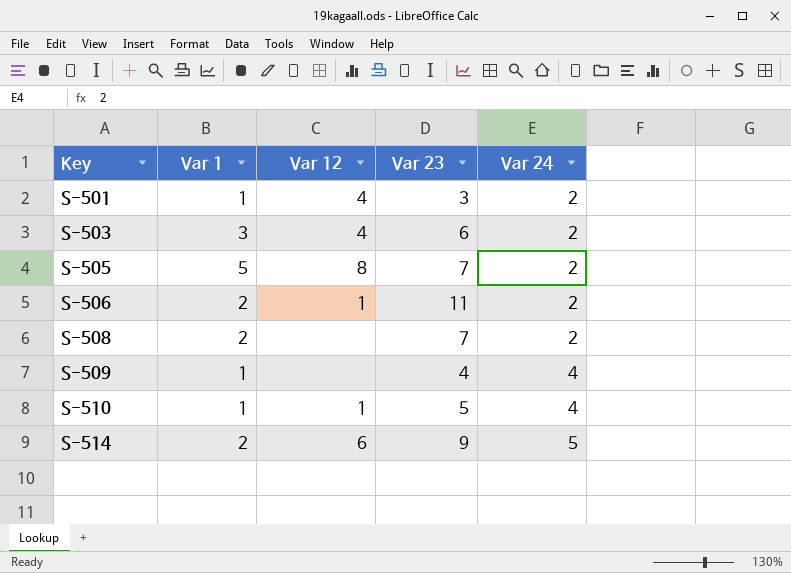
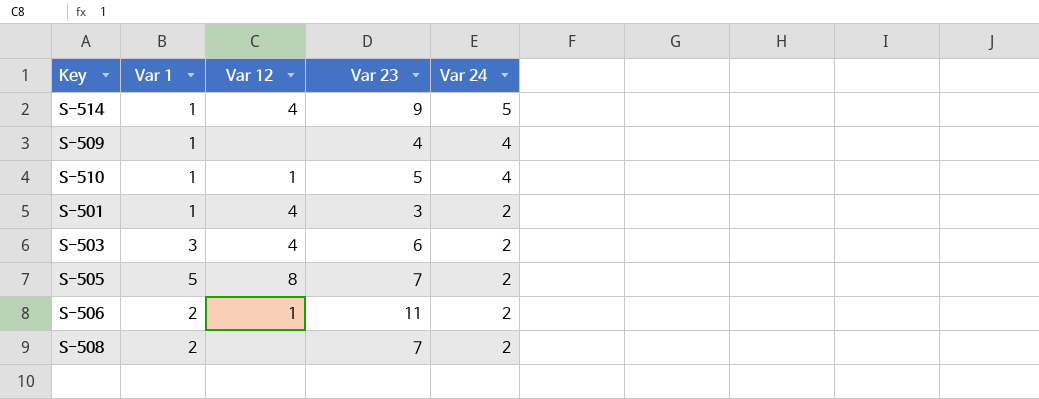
row order: Key ascending -> Var 24 descending
S-514 | Var 1: 2 -> 1
S-514 | Var 12: 6 -> 4

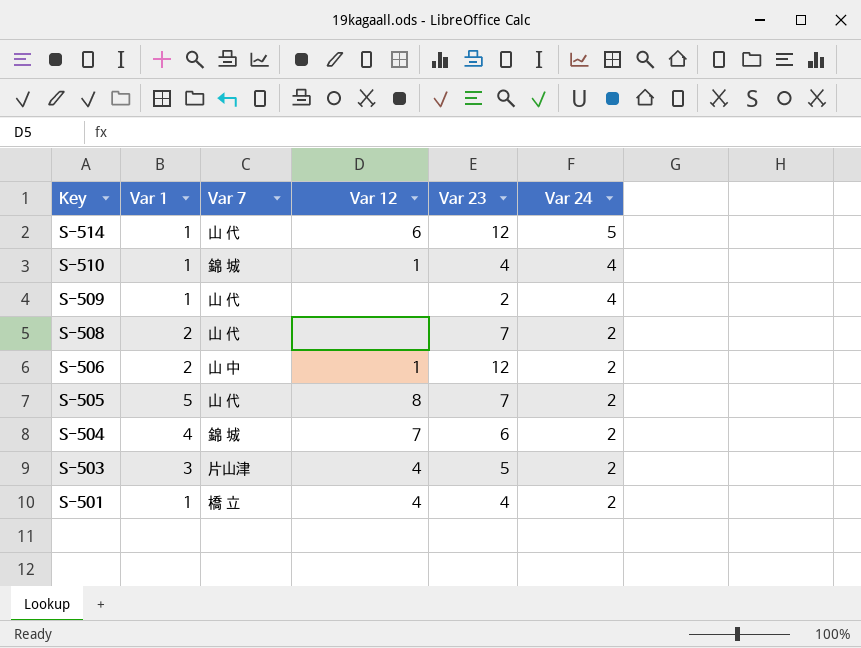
row order: Var 24 descending -> Key descending
column Var 7 | position: none -> 3
S-514 | Var 12: 4 -> 6
S-514 | Var 23: 9 -> 12
S-510 | Var 23: 5 -> 4
S-509 | Var 23: 4 -> 2
S-506 | Var 23: 11 -> 12
row S-504: none -> 4 | 錦 城 | 7 | 6 | 2
S-503 | Var 23: 6 -> 5
S-501 | Var 23: 3 -> 4

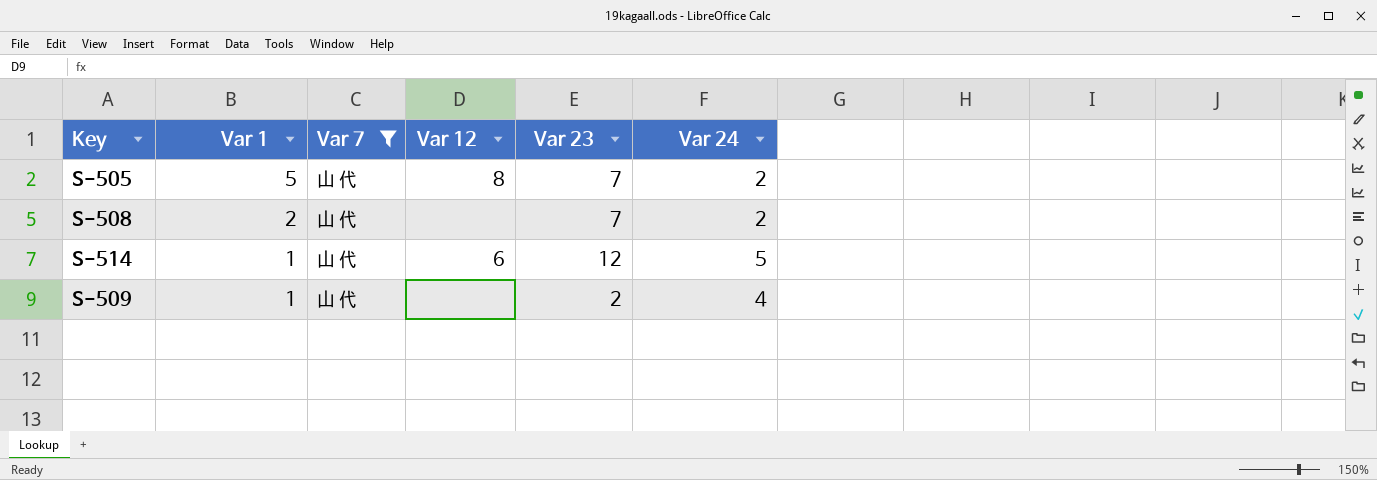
filter: none -> Var 7 = 山 代
row order: Key descending -> Var 1 descending

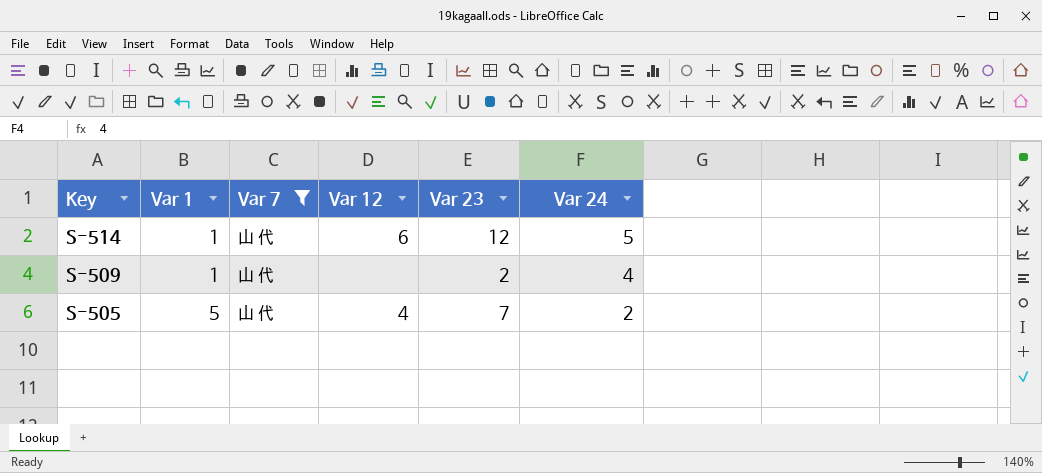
row order: Var 1 descending -> Key descending
row S-508: 2 | 山 代 | none | 7 | 2 -> none
S-505 | Var 12: 8 -> 4

